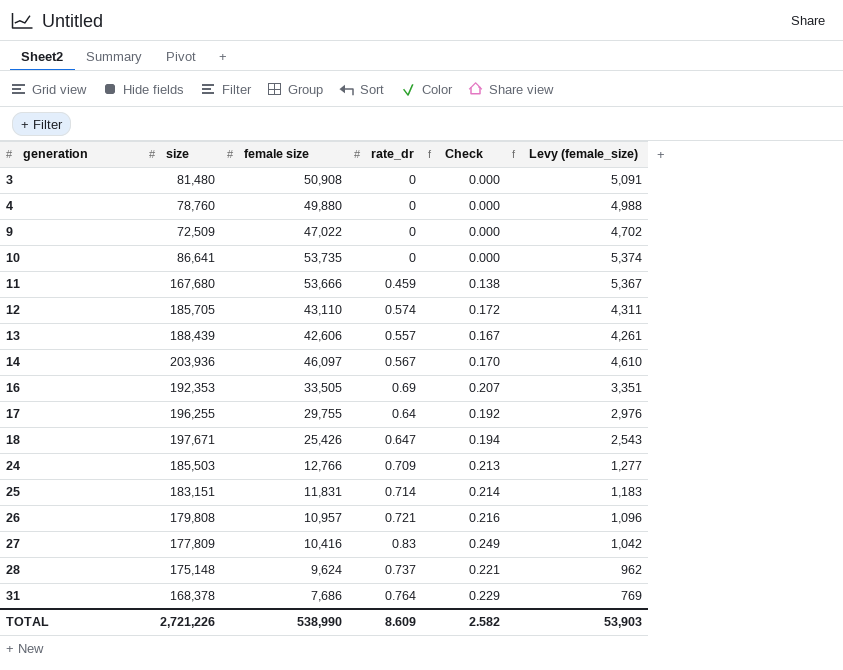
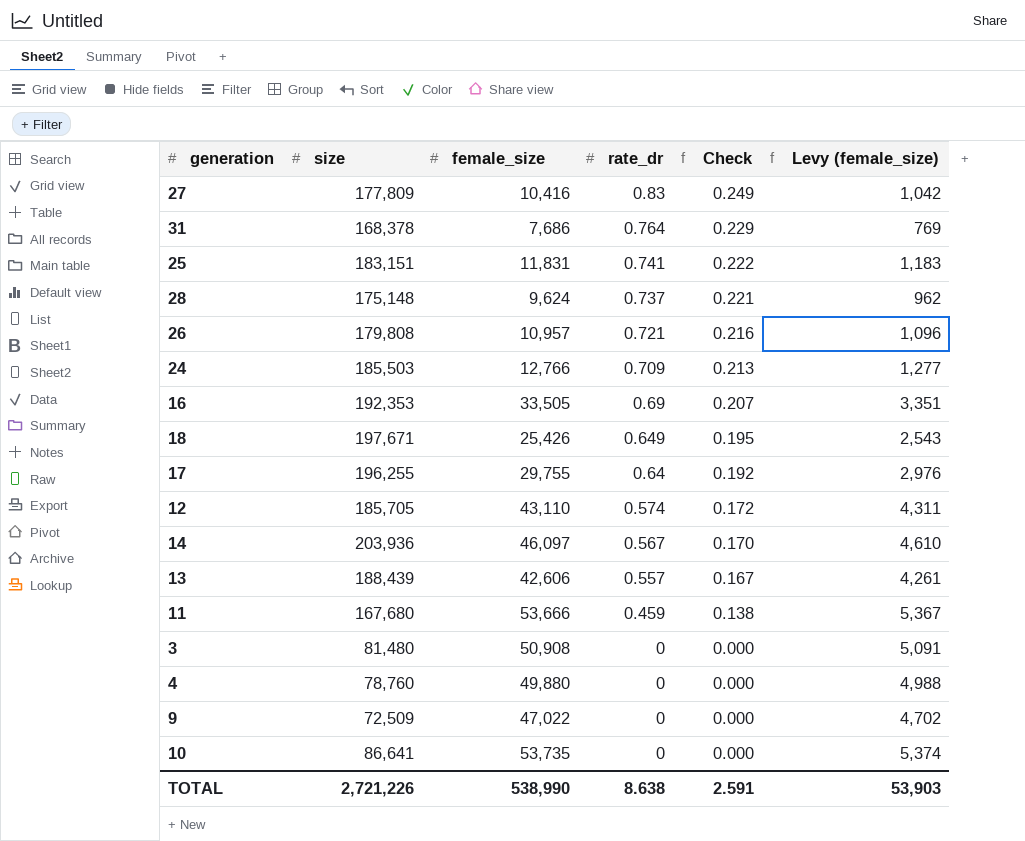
row order: generation ascending -> rate_dr descending
column name: female size -> female_size
25 | rate_dr: 0.714 -> 0.741
25 | Check: 0.214 -> 0.222
18 | rate_dr: 0.647 -> 0.649
18 | Check: 0.194 -> 0.195
TOTAL | rate_dr: 8.609 -> 8.638
TOTAL | Check: 2.582 -> 2.591

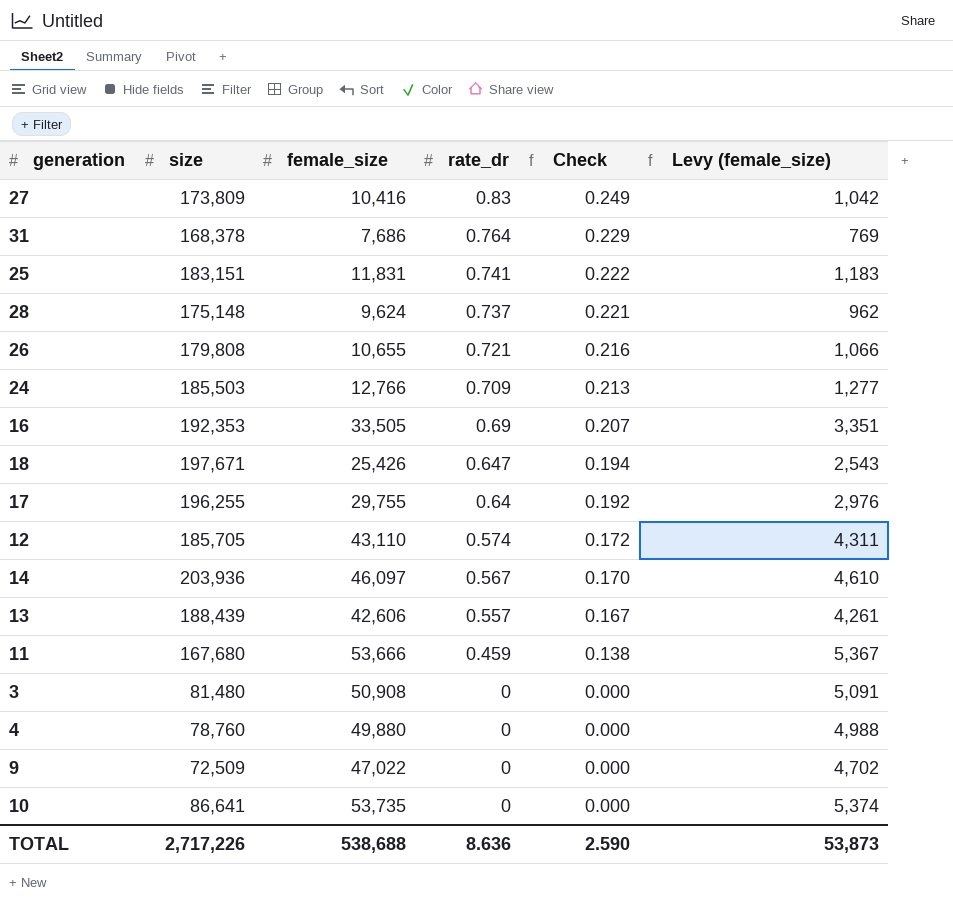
27 | size: 177,809 -> 173,809
26 | female_size: 10,957 -> 10,655
26 | Levy (female_size): 1,096 -> 1,066
18 | rate_dr: 0.649 -> 0.647
18 | Check: 0.195 -> 0.194
TOTAL | size: 2,721,226 -> 2,717,226
TOTAL | female_size: 538,990 -> 538,688
TOTAL | rate_dr: 8.638 -> 8.636
TOTAL | Check: 2.591 -> 2.590
TOTAL | Levy (female_size): 53,903 -> 53,873

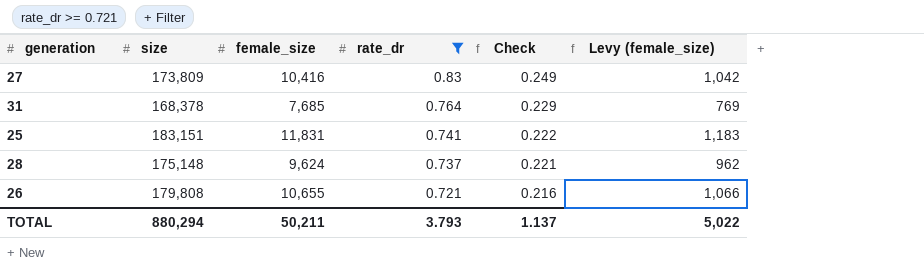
filter: none -> rate_dr >= 0.721
31 | female_size: 7,686 -> 7,685
TOTAL | size: 2,717,226 -> 880,294
TOTAL | female_size: 538,688 -> 50,211
TOTAL | rate_dr: 8.636 -> 3.793
TOTAL | Check: 2.590 -> 1.137
TOTAL | Levy (female_size): 53,873 -> 5,022

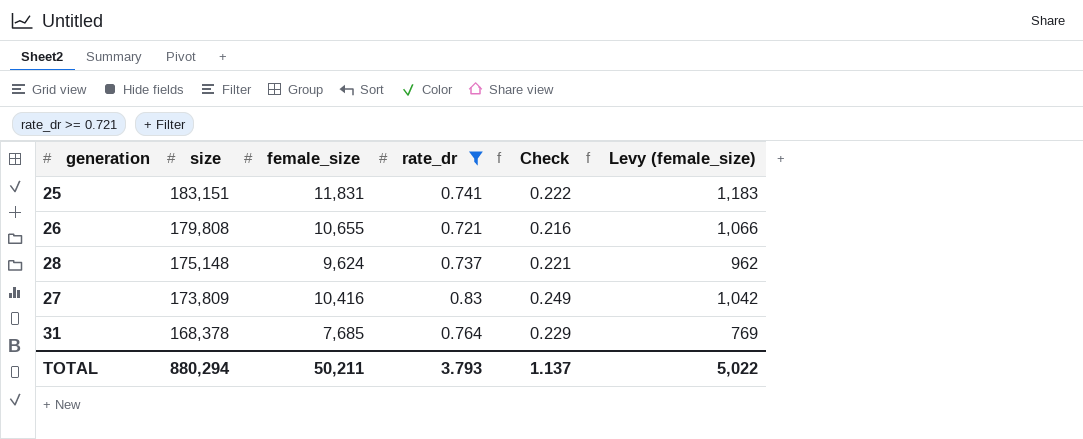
row order: rate_dr descending -> size descending

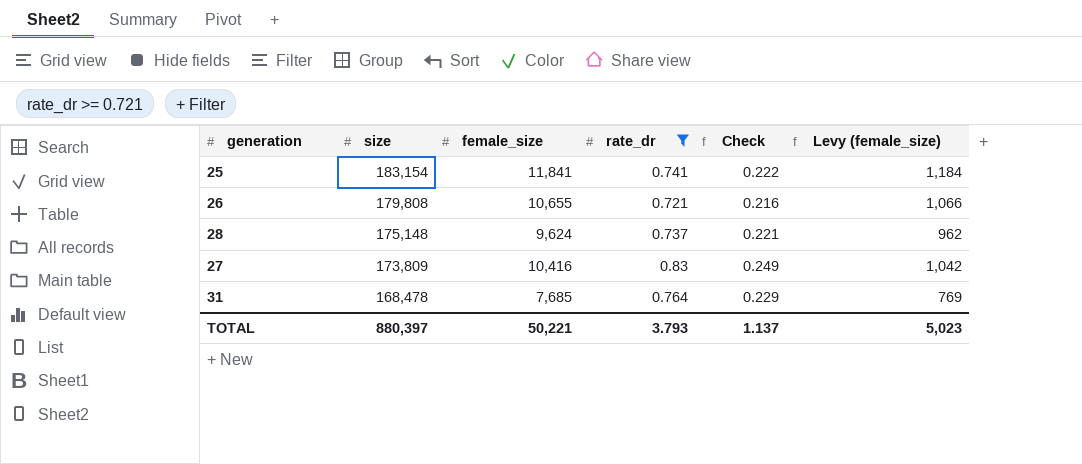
25 | size: 183,151 -> 183,154
25 | female_size: 11,831 -> 11,841
25 | Levy (female_size): 1,183 -> 1,184
31 | size: 168,378 -> 168,478
TOTAL | size: 880,294 -> 880,397
TOTAL | female_size: 50,211 -> 50,221
TOTAL | Levy (female_size): 5,022 -> 5,023

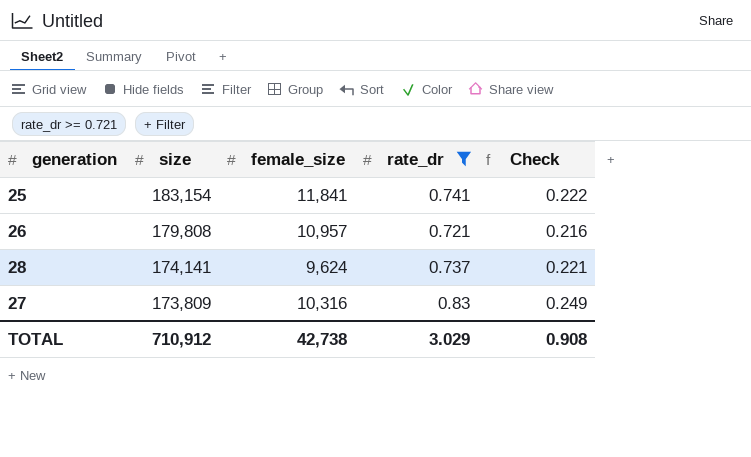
column Levy (female_size) | formula: [female_size] * 0.1 -> none
row 31: 168,478 | 7,685 | 0.764 | 0.229 | 769 -> none
26 | female_size: 10,655 -> 10,957
28 | size: 175,148 -> 174,141
27 | female_size: 10,416 -> 10,316
TOTAL | size: 880,397 -> 710,912
TOTAL | female_size: 50,221 -> 42,738
TOTAL | rate_dr: 3.793 -> 3.029
TOTAL | Check: 1.137 -> 0.908

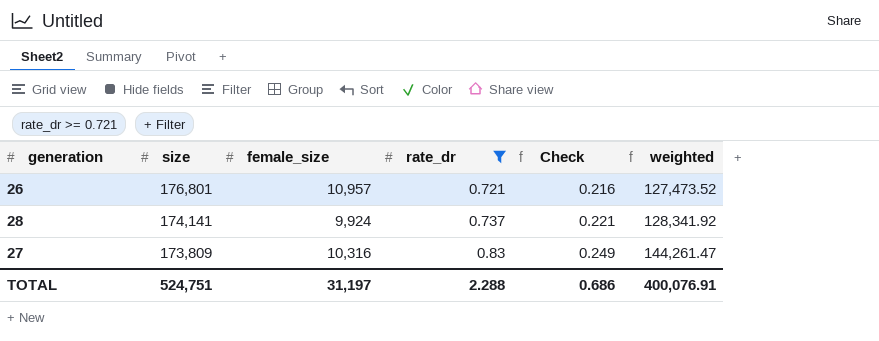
column weighted | formula: none -> [size] * [rate_dr]
row 25: 183,154 | 11,841 | 0.741 | 0.222 -> none
26 | size: 179,808 -> 176,801
28 | female_size: 9,624 -> 9,924
TOTAL | size: 710,912 -> 524,751
TOTAL | female_size: 42,738 -> 31,197
TOTAL | rate_dr: 3.029 -> 2.288
TOTAL | Check: 0.908 -> 0.686

